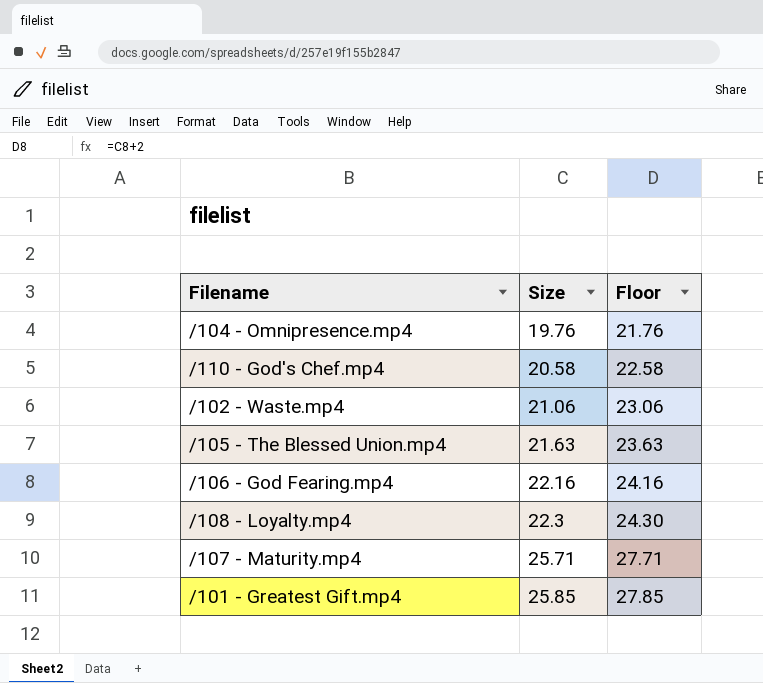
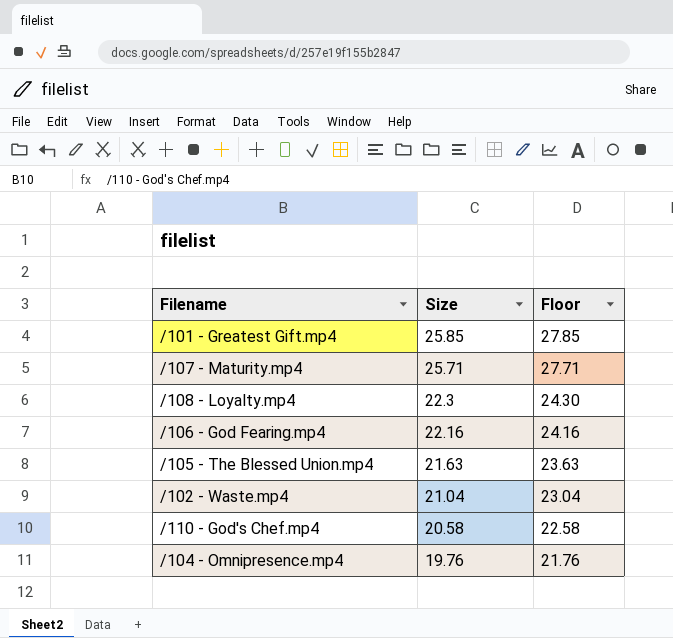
row order: Size ascending -> Size descending
/102 - Waste.mp4 | Size: 21.06 -> 21.04
/102 - Waste.mp4 | Floor: 23.06 -> 23.04

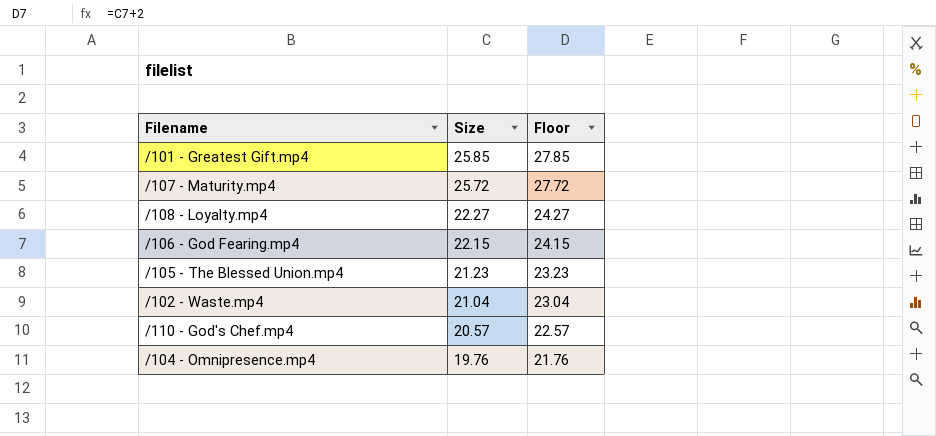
/107 - Maturity.mp4 | Size: 25.71 -> 25.72
/107 - Maturity.mp4 | Floor: 27.71 -> 27.72
/108 - Loyalty.mp4 | Size: 22.3 -> 22.27
/108 - Loyalty.mp4 | Floor: 24.30 -> 24.27
/106 - God Fearing.mp4 | Size: 22.16 -> 22.15
/106 - God Fearing.mp4 | Floor: 24.16 -> 24.15
/105 - The Blessed Union.mp4 | Size: 21.63 -> 21.23
/105 - The Blessed Union.mp4 | Floor: 23.63 -> 23.23
/110 - God's Chef.mp4 | Size: 20.58 -> 20.57
/110 - God's Chef.mp4 | Floor: 22.58 -> 22.57

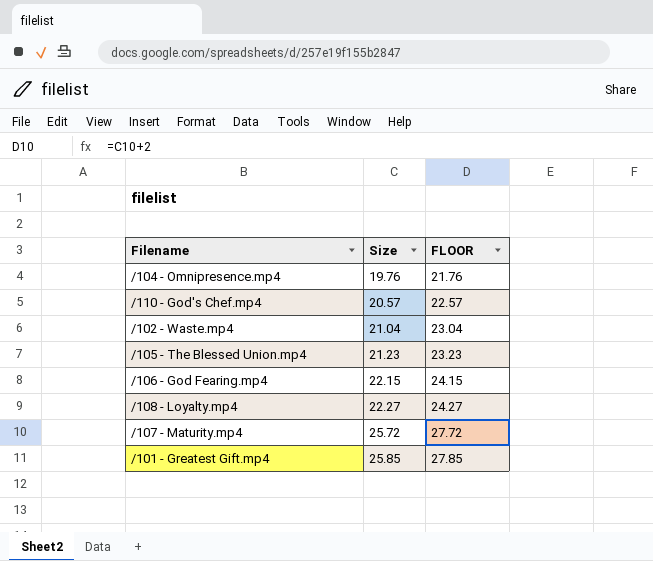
row order: Size descending -> Size ascending
column name: Floor -> FLOOR

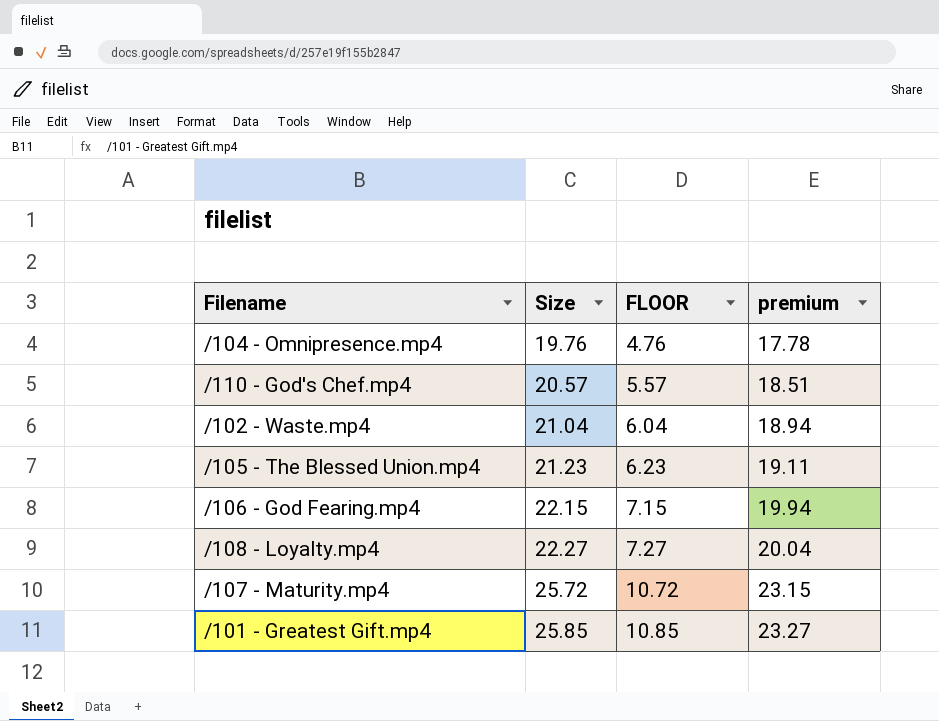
column FLOOR | formula: [Size] + 2 -> [Size] - 15
column premium | formula: none -> [Size] * 0.9

